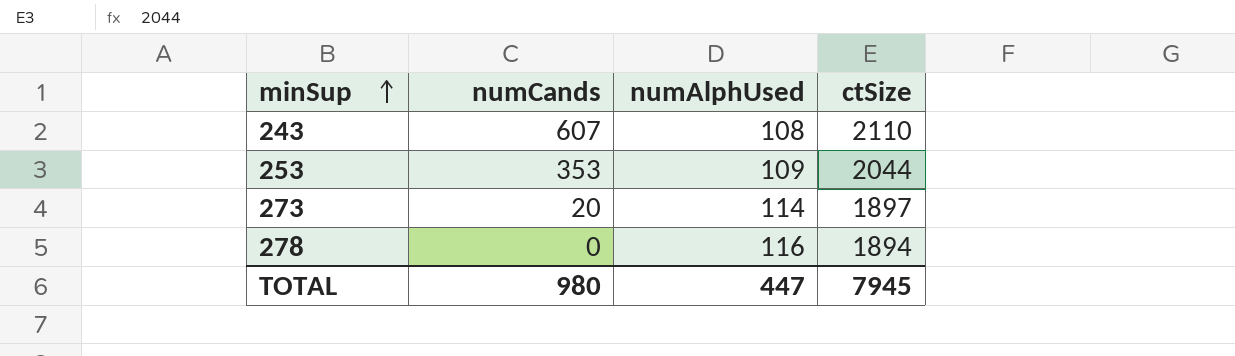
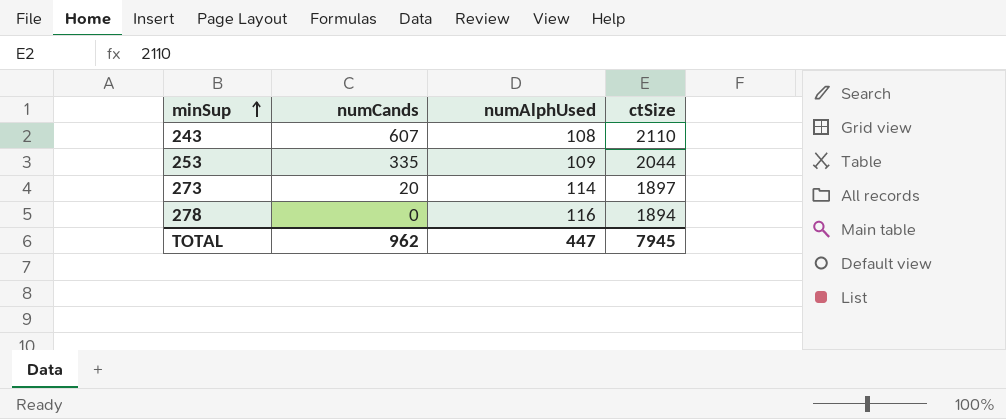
253 | numCands: 353 -> 335
TOTAL | numCands: 980 -> 962

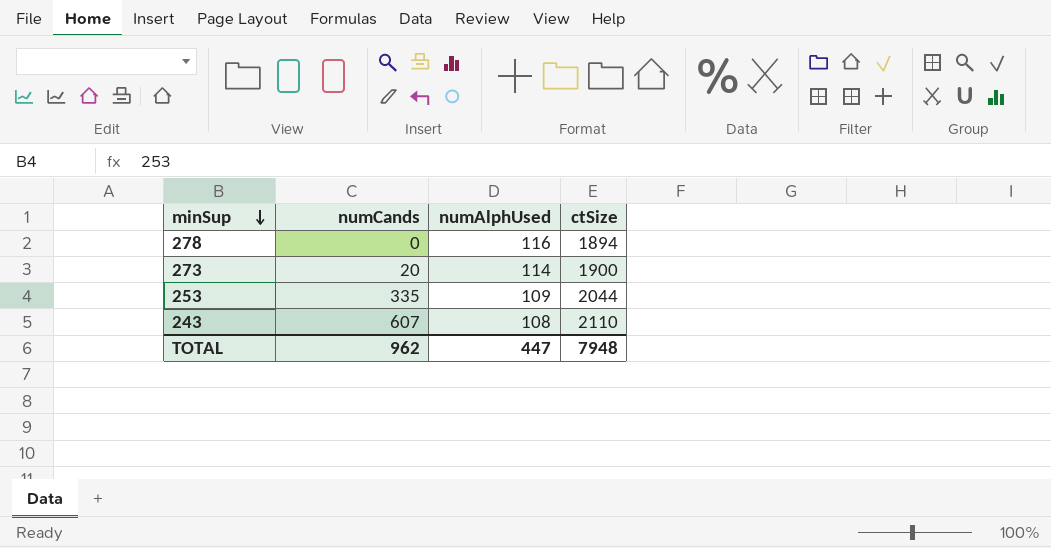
row order: minSup ascending -> minSup descending
273 | ctSize: 1897 -> 1900
TOTAL | ctSize: 7945 -> 7948

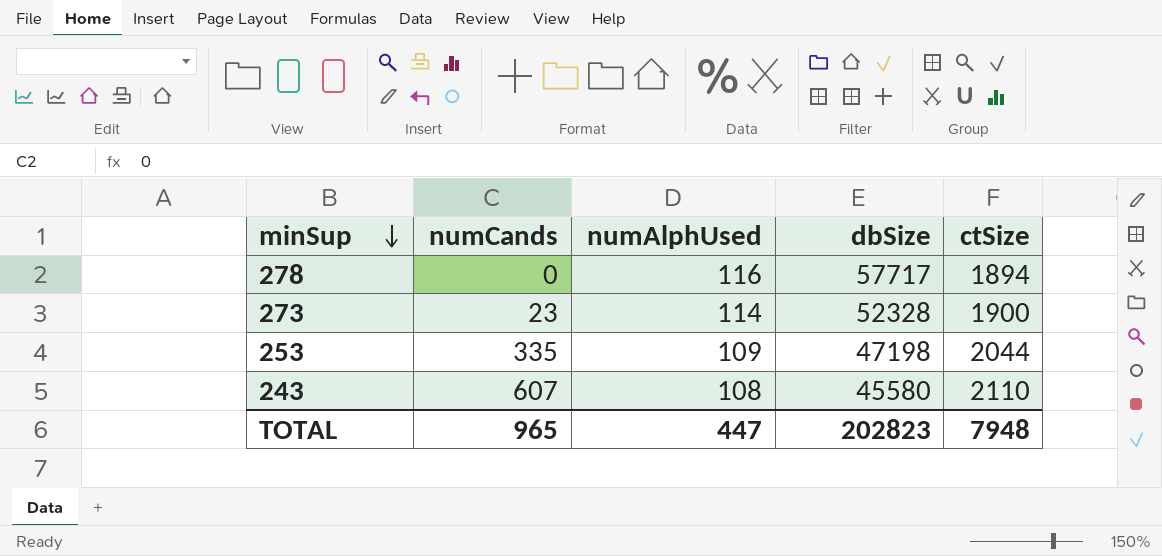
column dbSize | position: none -> 4
273 | numCands: 20 -> 23
TOTAL | numCands: 962 -> 965

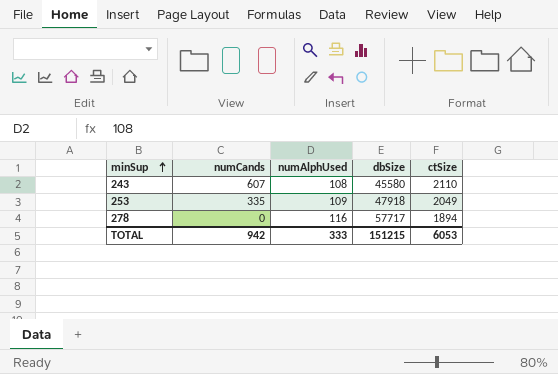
row order: minSup descending -> minSup ascending
row 273: 23 | 114 | 52328 | 1900 -> none
253 | dbSize: 47198 -> 47918
253 | ctSize: 2044 -> 2049
TOTAL | numCands: 965 -> 942
TOTAL | numAlphUsed: 447 -> 333
TOTAL | dbSize: 202823 -> 151215
TOTAL | ctSize: 7948 -> 6053

